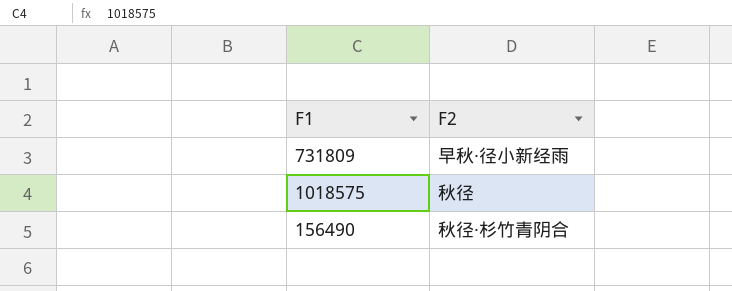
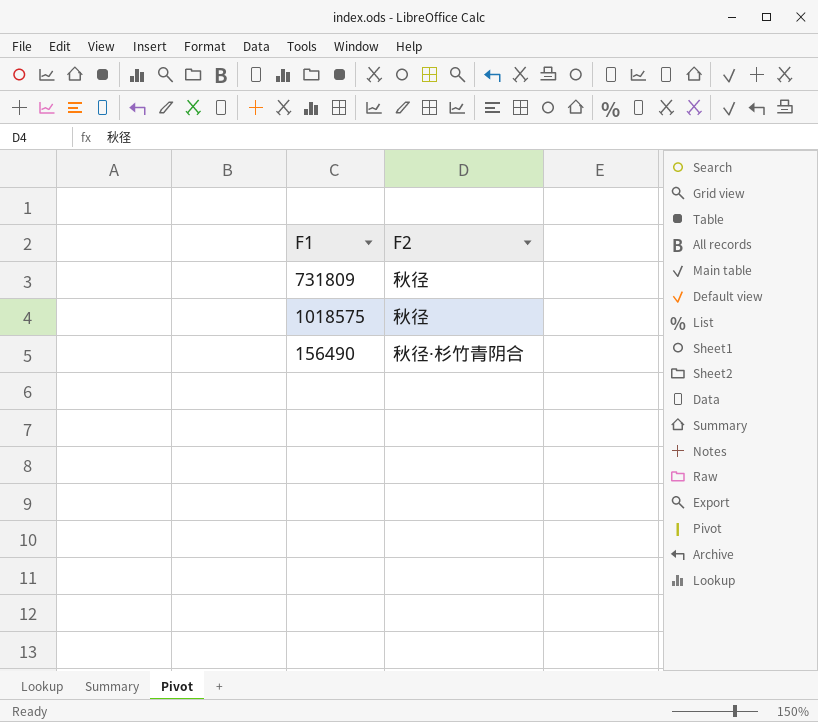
731809 | F2: 早秋·径小新经雨 -> 秋径

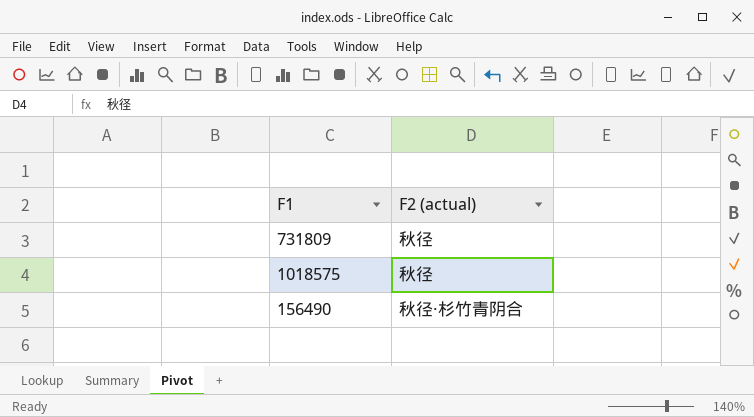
column name: F2 -> F2 (actual)

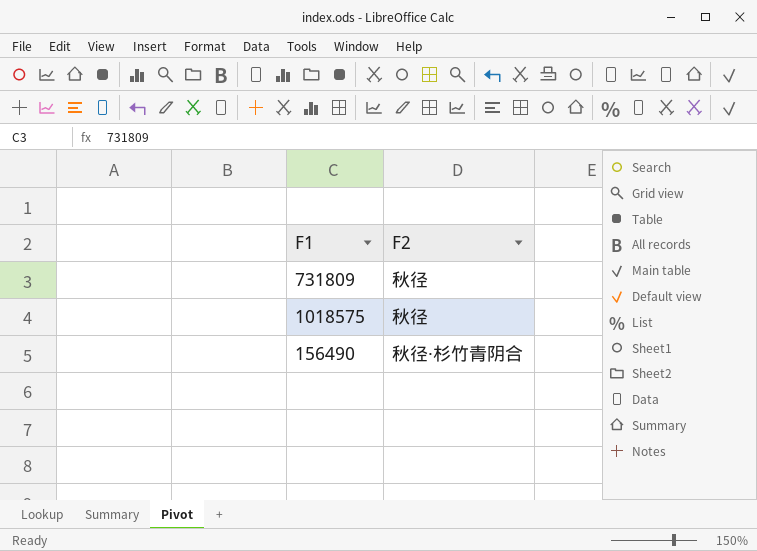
column name: F2 (actual) -> F2

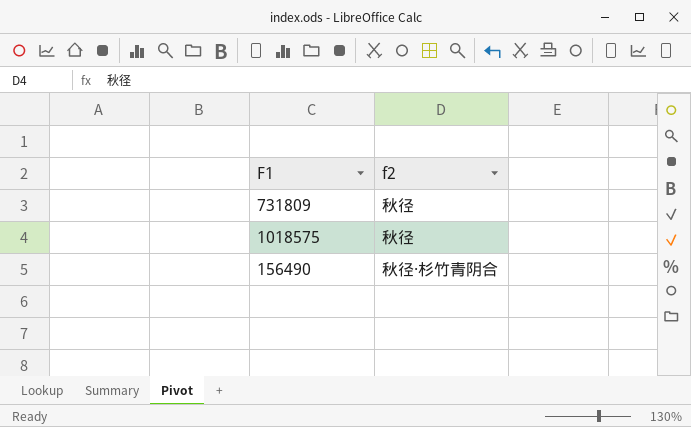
column name: F2 -> f2

